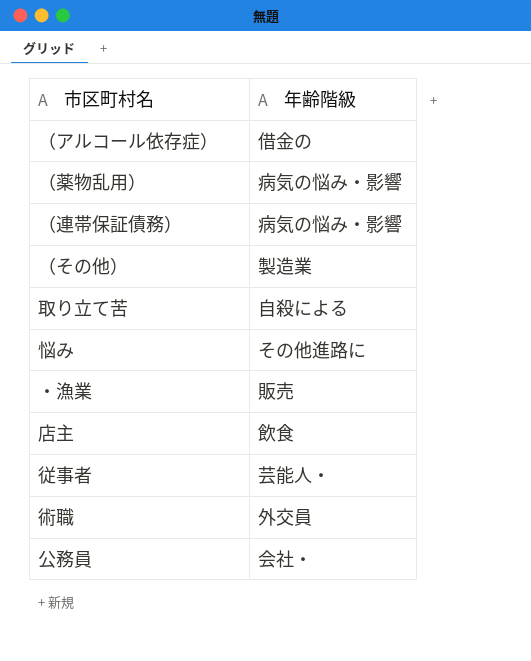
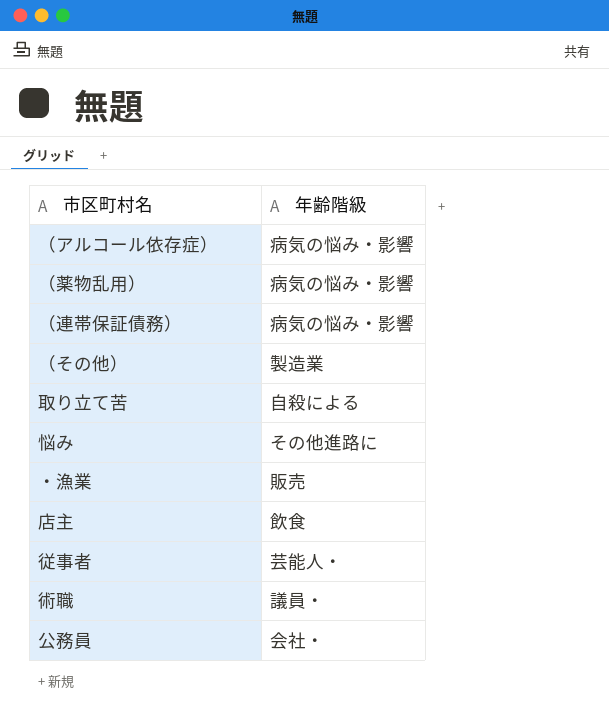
（アルコール依存症） | 年齢階級: 借金の -> 病気の悩み・影響
術職 | 年齢階級: 外交員 -> 議員・

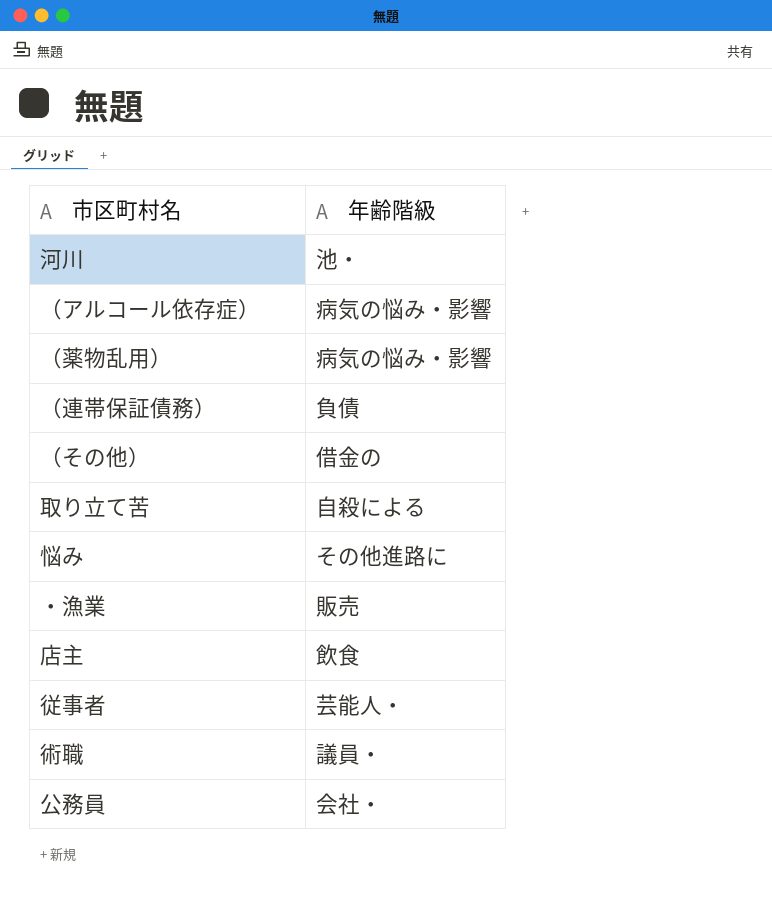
row 河川: none -> 池・
（連帯保証債務） | 年齢階級: 病気の悩み・影響 -> 負債
（その他） | 年齢階級: 製造業 -> 借金の

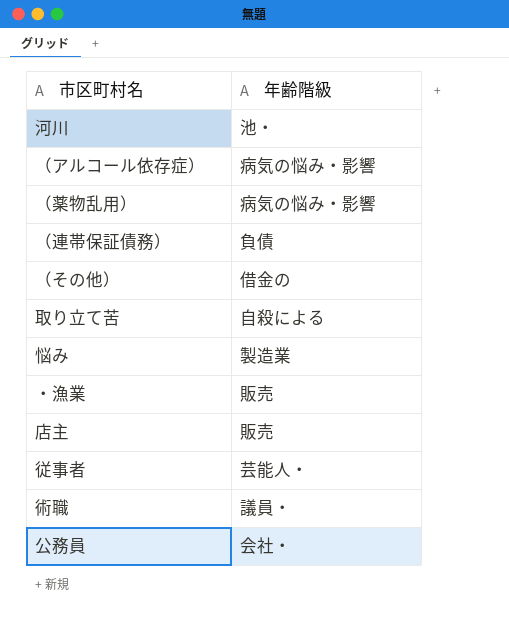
悩み | 年齢階級: その他進路に -> 製造業
店主 | 年齢階級: 飲食 -> 販売

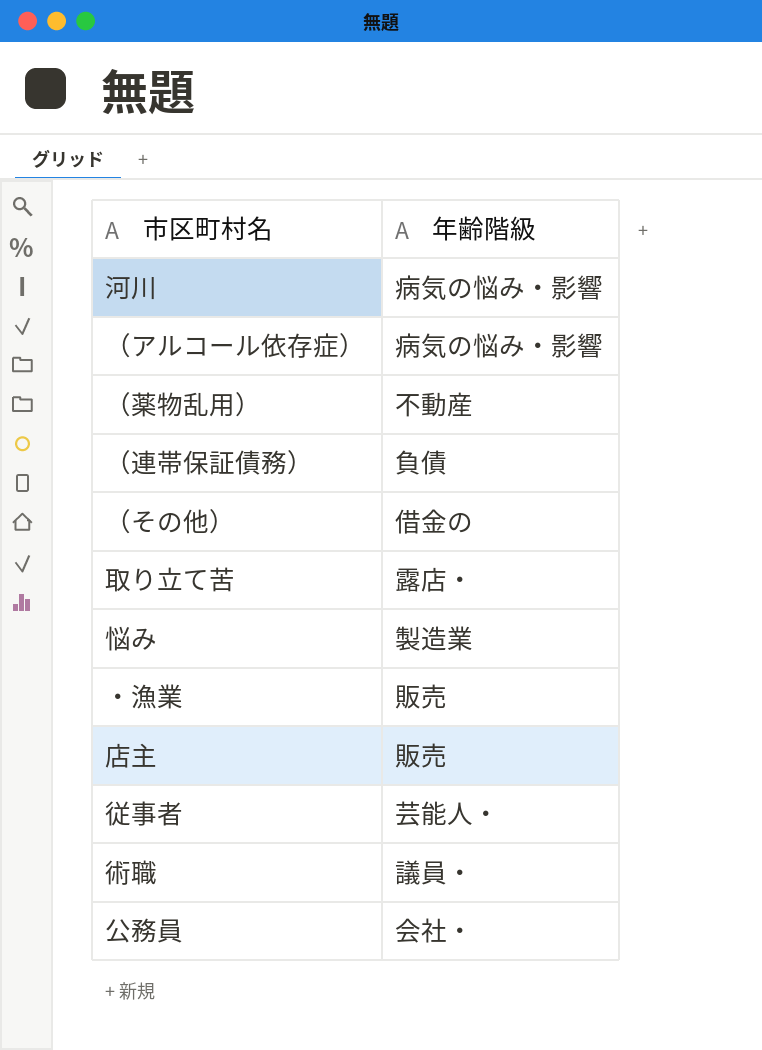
河川 | 年齢階級: 池・ -> 病気の悩み・影響
（薬物乱用） | 年齢階級: 病気の悩み・影響 -> 不動産
取り立て苦 | 年齢階級: 自殺による -> 露店・

